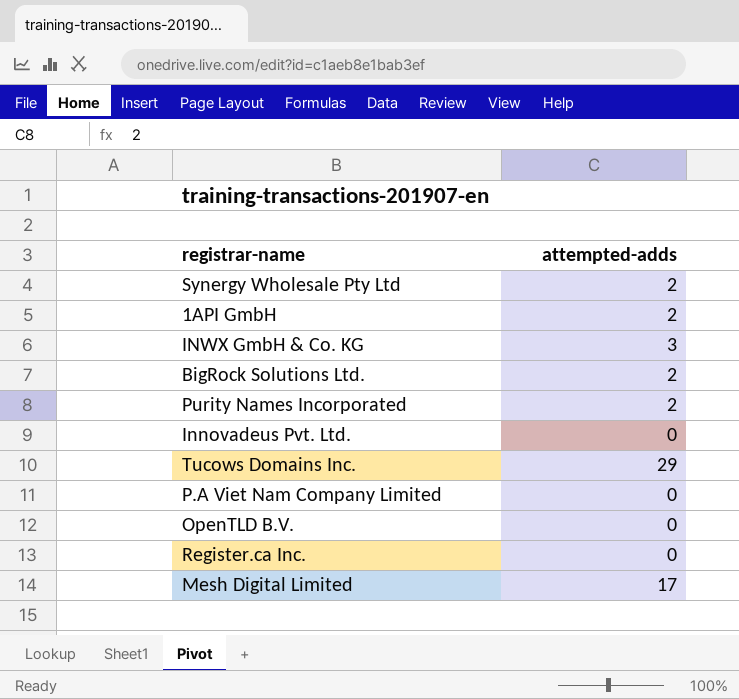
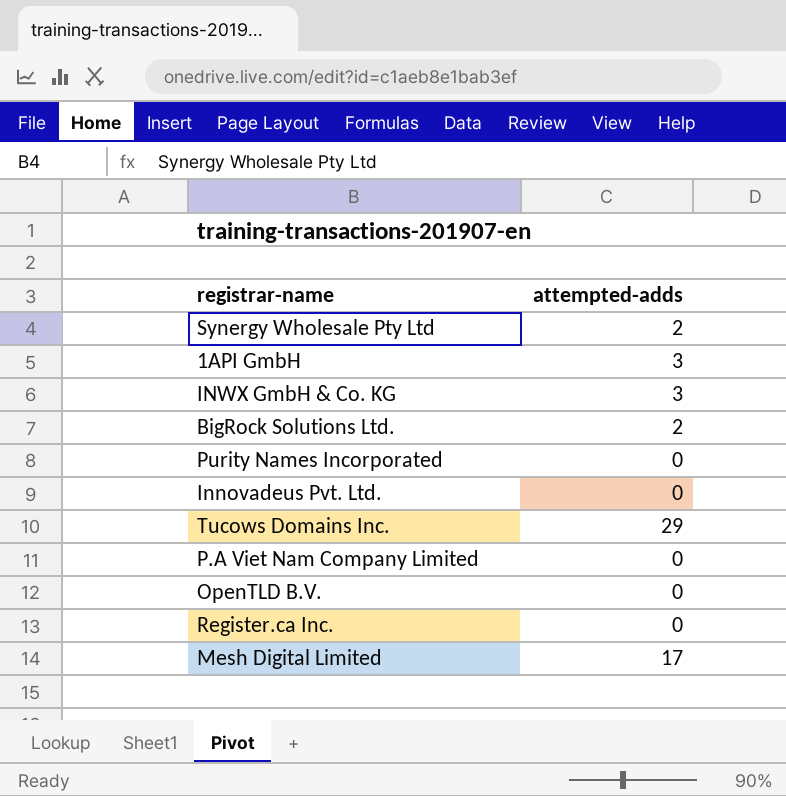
1API GmbH | attempted-adds: 2 -> 3
Purity Names Incorporated | attempted-adds: 2 -> 0

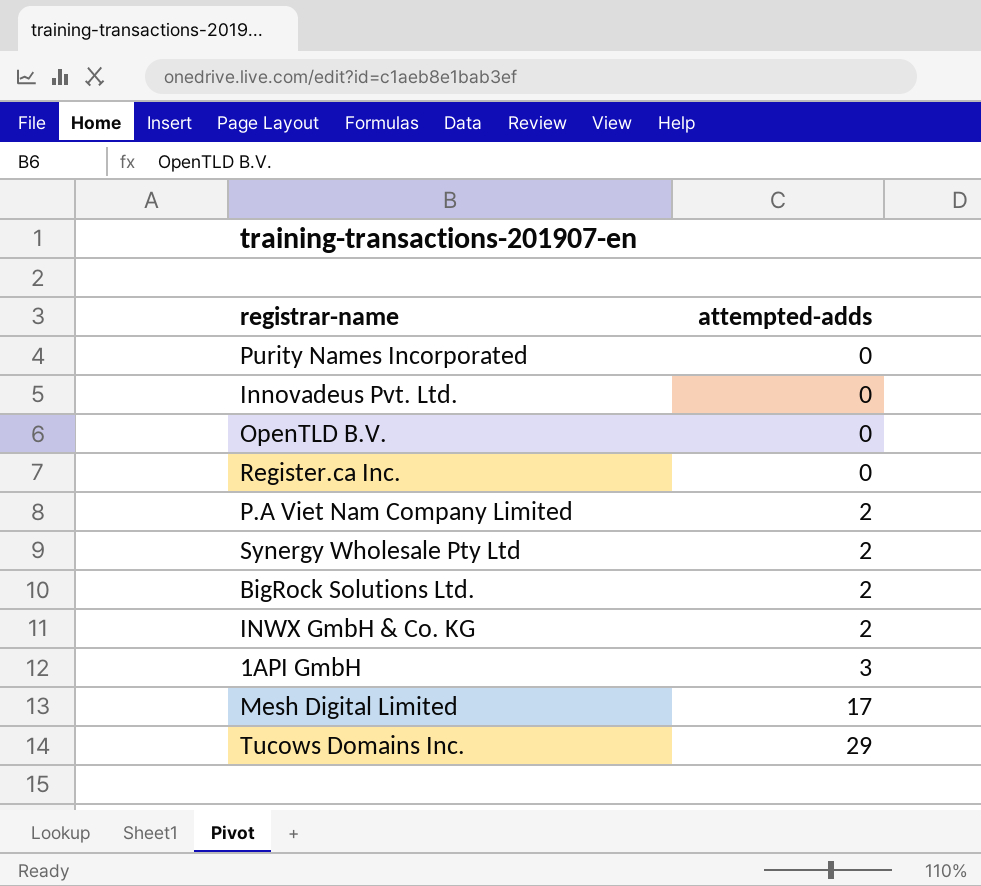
row order: none -> attempted-adds ascending
P.A Viet Nam Company Limited | attempted-adds: 0 -> 2
INWX GmbH & Co. KG | attempted-adds: 3 -> 2

